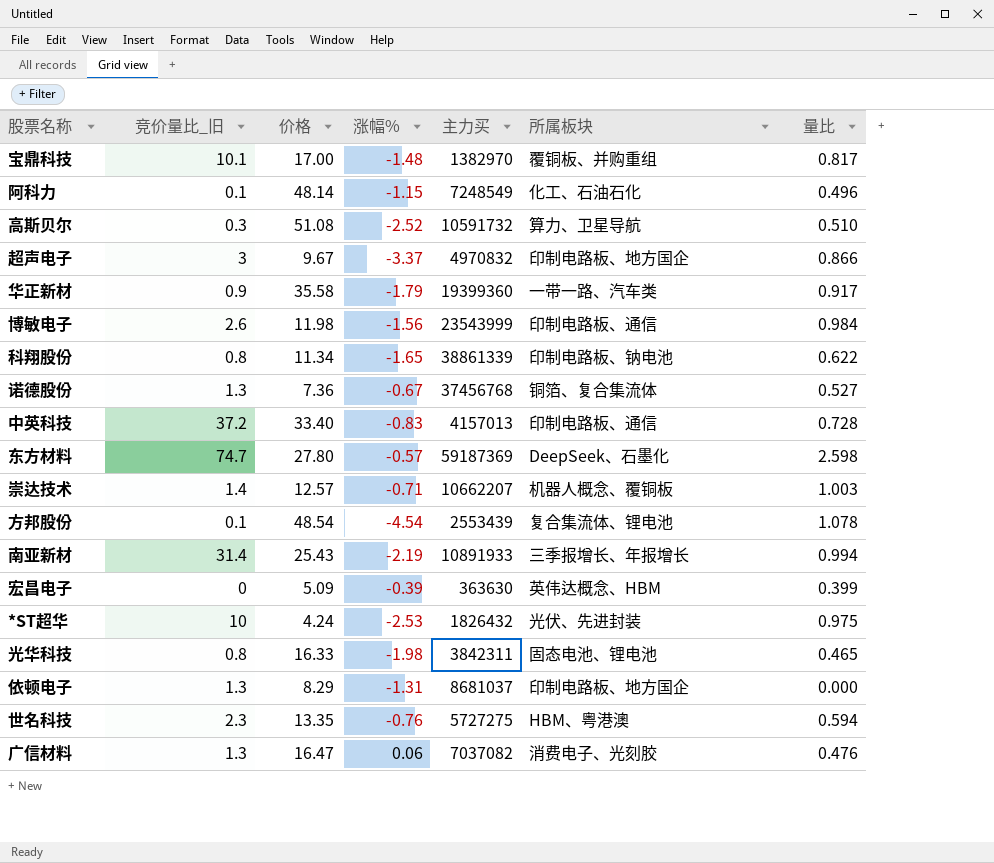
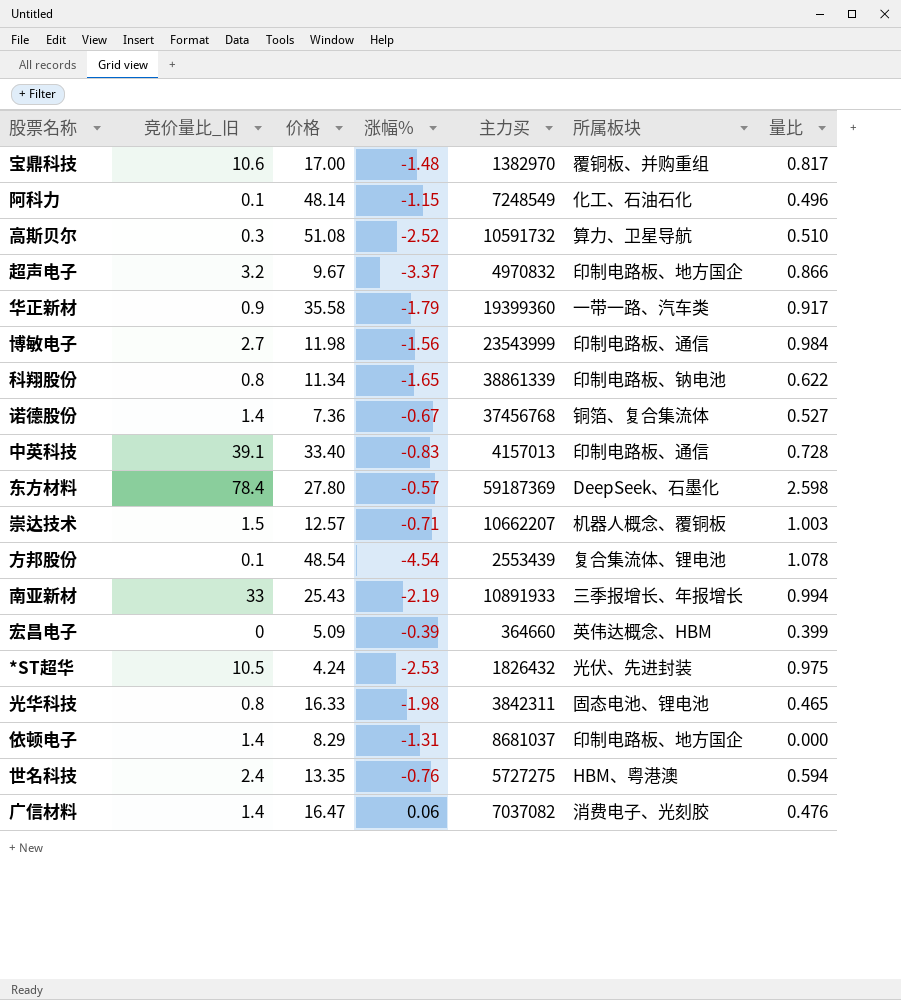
宝鼎科技 | 竞价量比_旧: 10.1 -> 10.6
超声电子 | 竞价量比_旧: 3 -> 3.2
博敏电子 | 竞价量比_旧: 2.6 -> 2.7
诺德股份 | 竞价量比_旧: 1.3 -> 1.4
中英科技 | 竞价量比_旧: 37.2 -> 39.1
东方材料 | 竞价量比_旧: 74.7 -> 78.4
崇达技术 | 竞价量比_旧: 1.4 -> 1.5
南亚新材 | 竞价量比_旧: 31.4 -> 33
宏昌电子 | 主力买: 363630 -> 364660
*ST超华 | 竞价量比_旧: 10 -> 10.5
依顿电子 | 竞价量比_旧: 1.3 -> 1.4
世名科技 | 竞价量比_旧: 2.3 -> 2.4
广信材料 | 竞价量比_旧: 1.3 -> 1.4

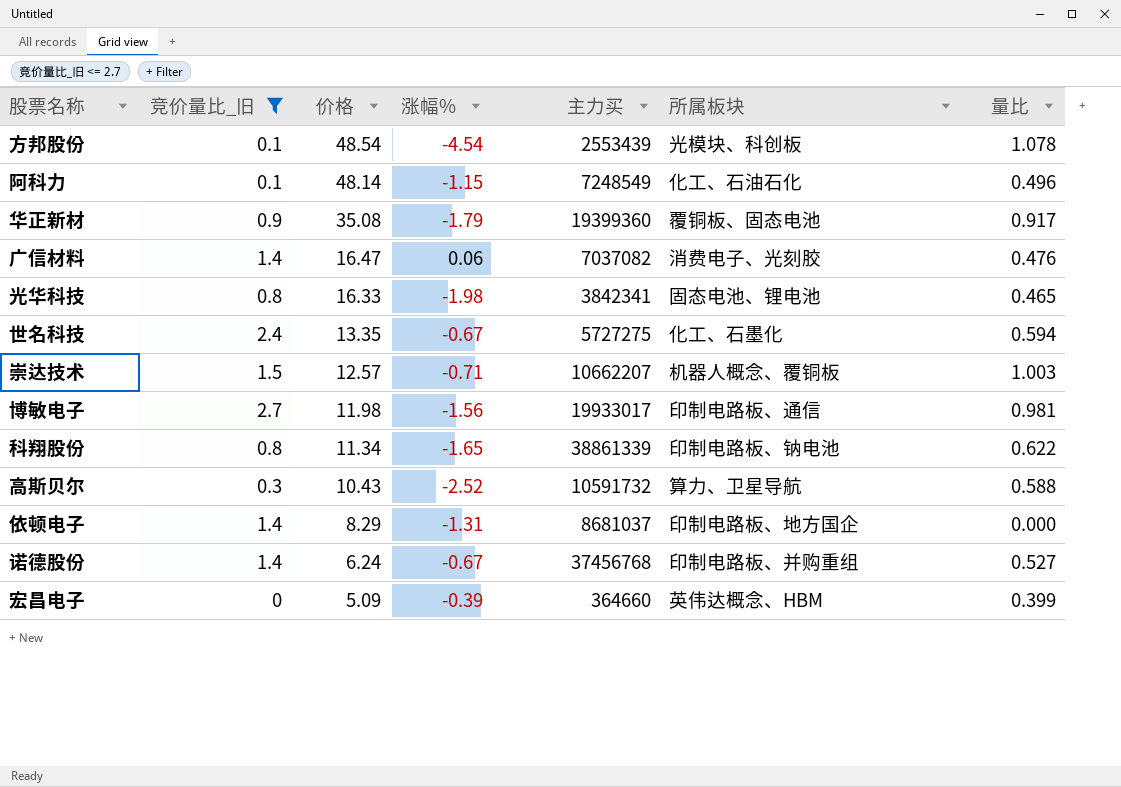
filter: none -> 竞价量比_旧 <= 2.7
row order: none -> 价格 descending
方邦股份 | 所属板块: 复合集流体、锂电池 -> 光模块、科创板
华正新材 | 价格: 35.58 -> 35.08
华正新材 | 所属板块: 一带一路、汽车类 -> 覆铜板、固态电池
光华科技 | 主力买: 3842311 -> 3842341
世名科技 | 涨幅%: -0.76 -> -0.67
世名科技 | 所属板块: HBM、粤港澳 -> 化工、石墨化
博敏电子 | 主力买: 23543999 -> 19933017
博敏电子 | 量比: 0.984 -> 0.981
高斯贝尔 | 价格: 51.08 -> 10.43
高斯贝尔 | 量比: 0.510 -> 0.588
诺德股份 | 价格: 7.36 -> 6.24
诺德股份 | 所属板块: 铜箔、复合集流体 -> 印制电路板、并购重组

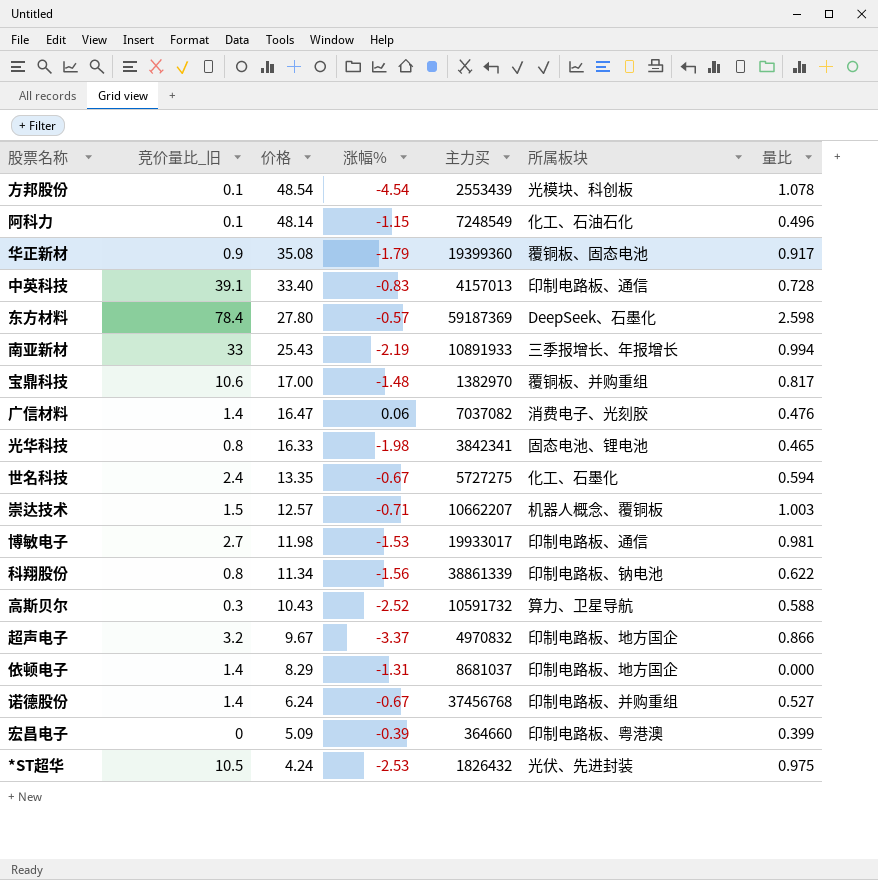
filter: 竞价量比_旧 <= 2.7 -> none
博敏电子 | 涨幅%: -1.56 -> -1.53
科翔股份 | 涨幅%: -1.65 -> -1.56
宏昌电子 | 所属板块: 英伟达概念、HBM -> 印制电路板、粤港澳

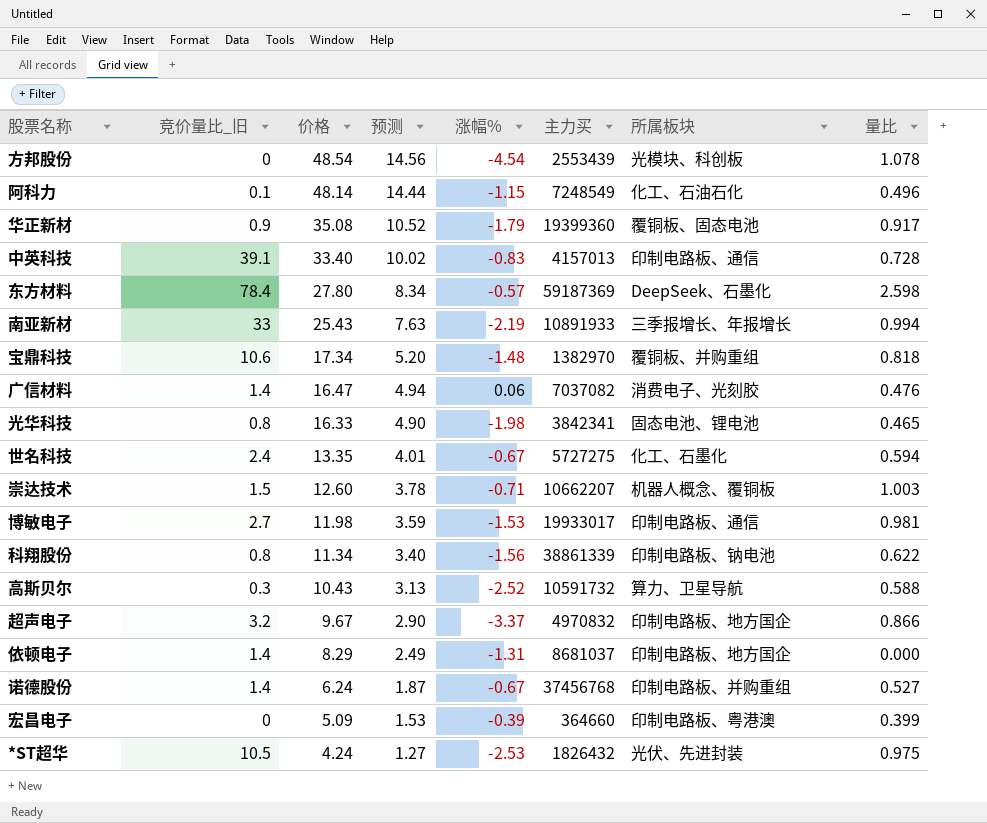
column 预测 | formula: none -> [价格] * 0.3
方邦股份 | 竞价量比_旧: 0.1 -> 0
宝鼎科技 | 价格: 17.00 -> 17.34
宝鼎科技 | 量比: 0.817 -> 0.818
崇达技术 | 价格: 12.57 -> 12.60

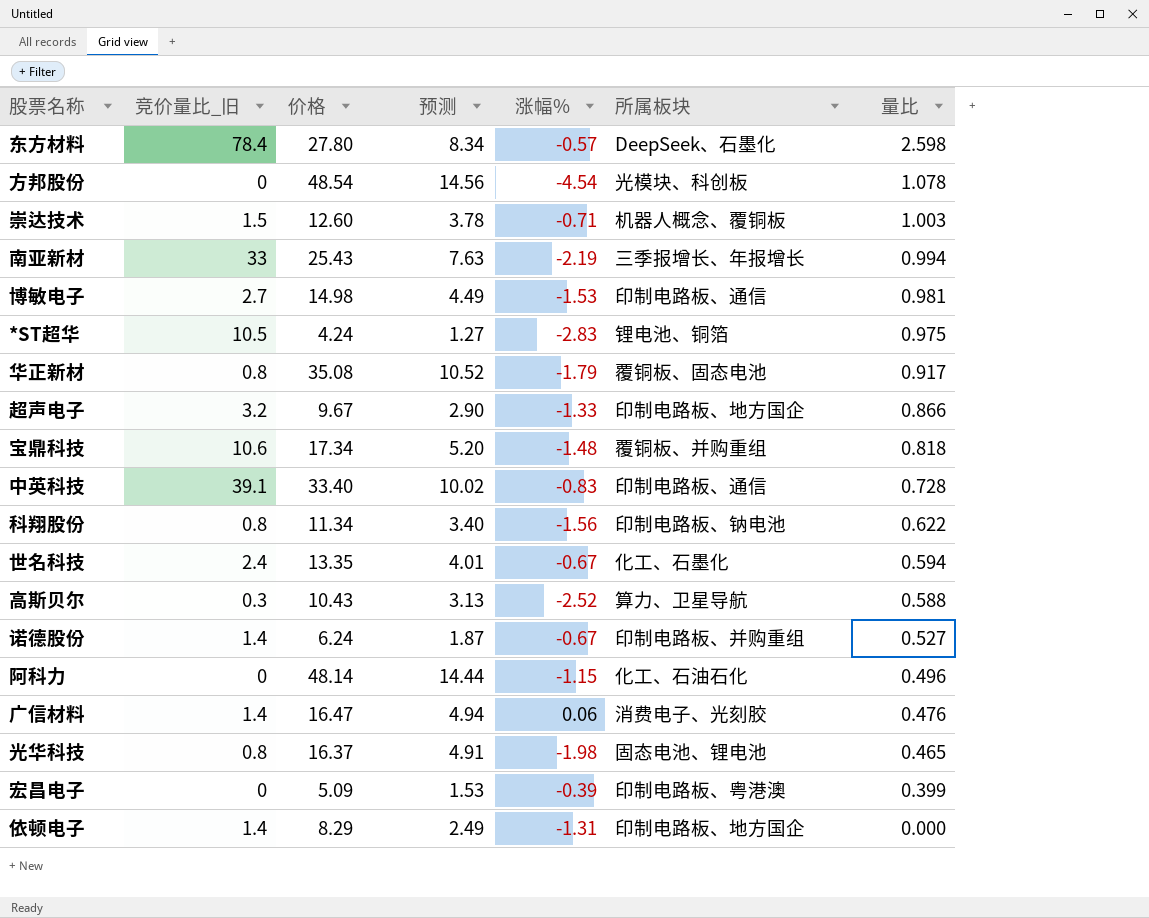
row order: 价格 descending -> 量比 descending
column 主力买 | position: 6 -> none
博敏电子 | 价格: 11.98 -> 14.98
博敏电子 | 预测: 3.59 -> 4.49
*ST超华 | 涨幅%: -2.53 -> -2.83
*ST超华 | 所属板块: 光伏、先进封装 -> 锂电池、铜箔
华正新材 | 竞价量比_旧: 0.9 -> 0.8
超声电子 | 涨幅%: -3.37 -> -1.33
阿科力 | 竞价量比_旧: 0.1 -> 0
光华科技 | 价格: 16.33 -> 16.37
光华科技 | 预测: 4.90 -> 4.91

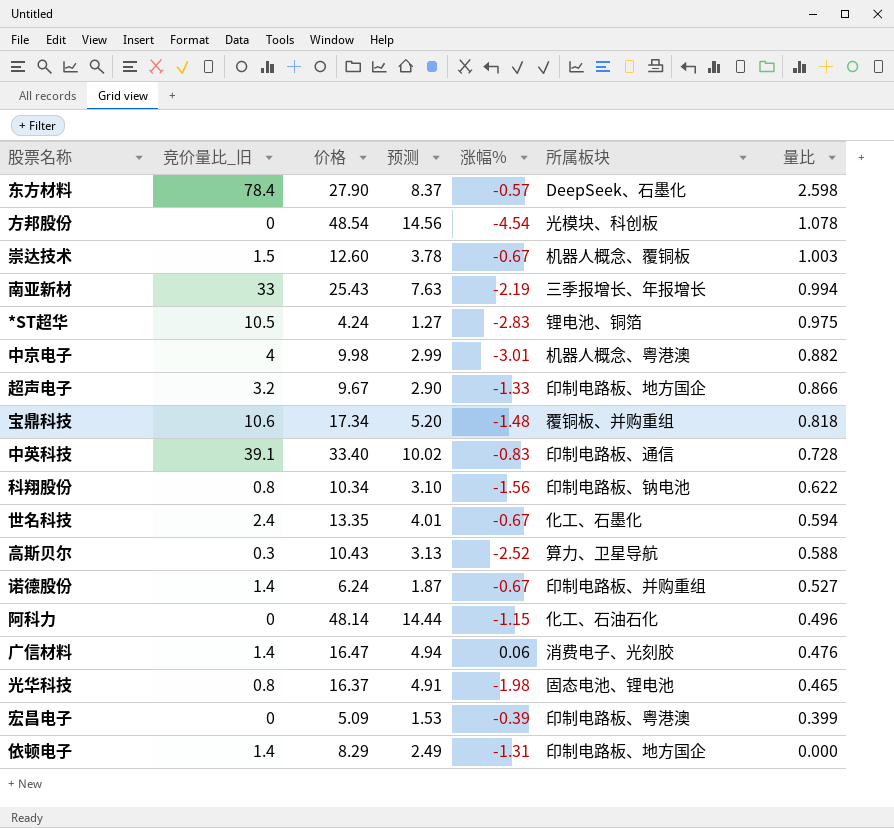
row 博敏电子: 2.7 | 14.98 | 4.49 | -1.53 | 印制电路板、通信 | 0.981 -> none
row 华正新材: 0.8 | 35.08 | 10.52 | -1.79 | 覆铜板、固态电池 | 0.917 -> none
东方材料 | 价格: 27.80 -> 27.90
东方材料 | 预测: 8.34 -> 8.37
崇达技术 | 涨幅%: -0.71 -> -0.67
row 中京电子: none -> 4 | 9.98 | 2.99 | -3.01 | 机器人概念、粤港澳 | 0.882
科翔股份 | 价格: 11.34 -> 10.34
科翔股份 | 预测: 3.40 -> 3.10

